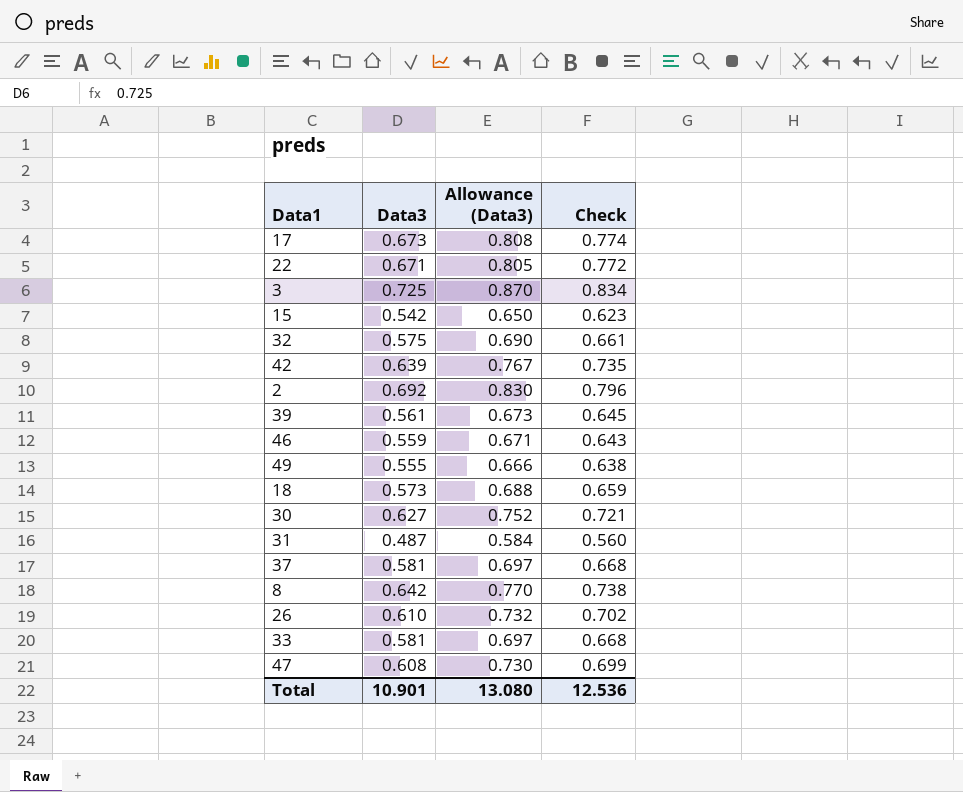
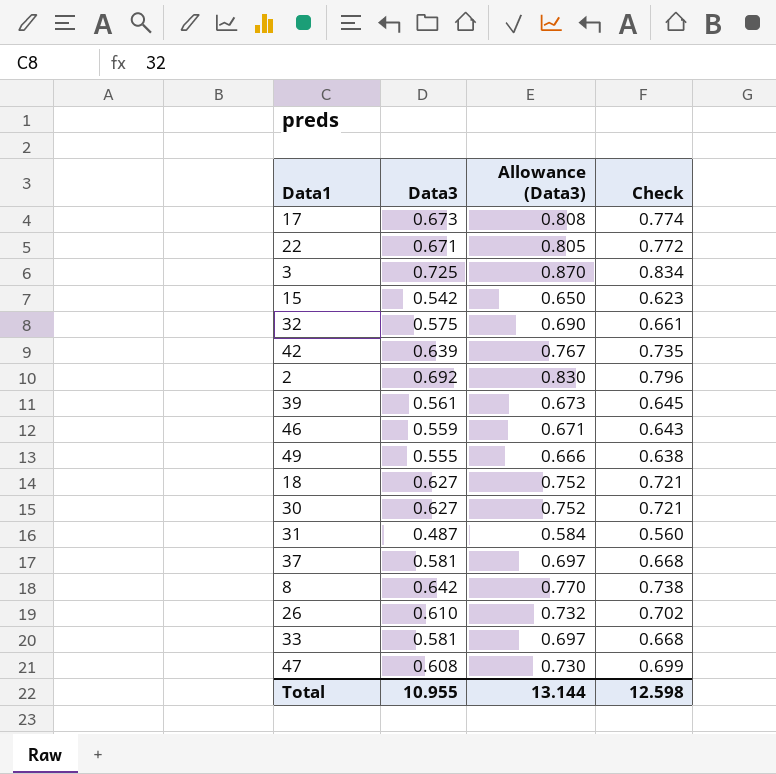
18 | Data3: 0.573 -> 0.627
18 | Allowance (Data3): 0.688 -> 0.752
18 | Check: 0.659 -> 0.721
Total | Data3: 10.901 -> 10.955
Total | Allowance (Data3): 13.080 -> 13.144
Total | Check: 12.536 -> 12.598

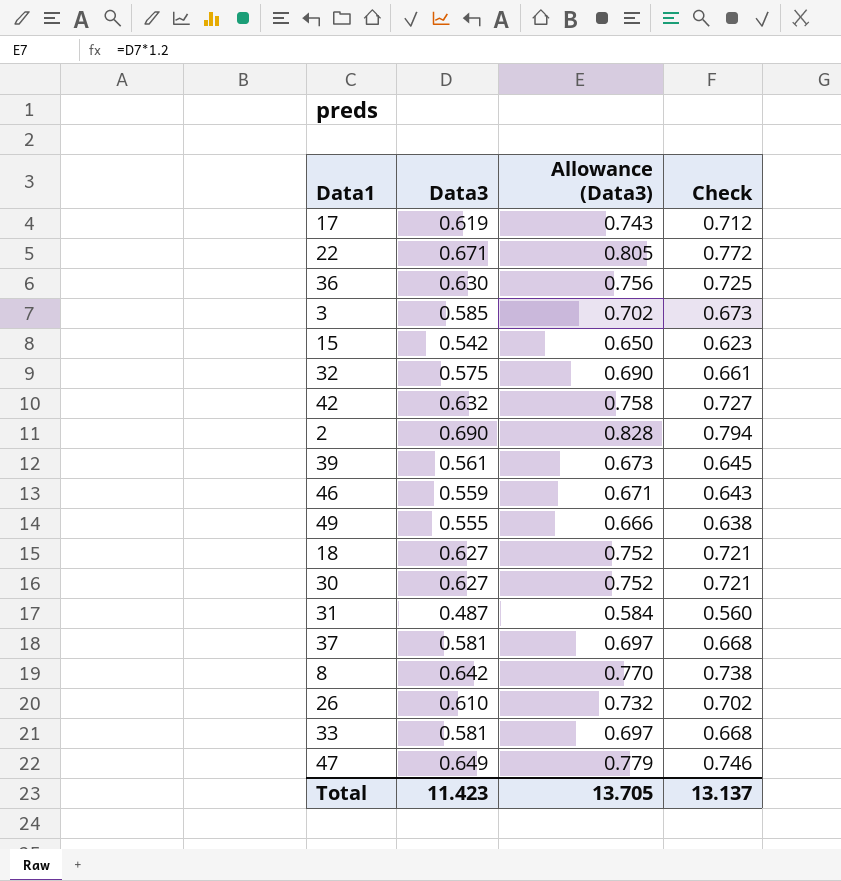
17 | Data3: 0.673 -> 0.619
17 | Allowance (Data3): 0.808 -> 0.743
17 | Check: 0.774 -> 0.712
row 36: none -> 0.630 | 0.756 | 0.725
3 | Data3: 0.725 -> 0.585
3 | Allowance (Data3): 0.870 -> 0.702
3 | Check: 0.834 -> 0.673
42 | Data3: 0.639 -> 0.632
42 | Allowance (Data3): 0.767 -> 0.758
42 | Check: 0.735 -> 0.727
2 | Data3: 0.692 -> 0.690
2 | Allowance (Data3): 0.830 -> 0.828
2 | Check: 0.796 -> 0.794
47 | Data3: 0.608 -> 0.649
47 | Allowance (Data3): 0.730 -> 0.779
47 | Check: 0.699 -> 0.746
Total | Data3: 10.955 -> 11.423
Total | Allowance (Data3): 13.144 -> 13.705
Total | Check: 12.598 -> 13.137

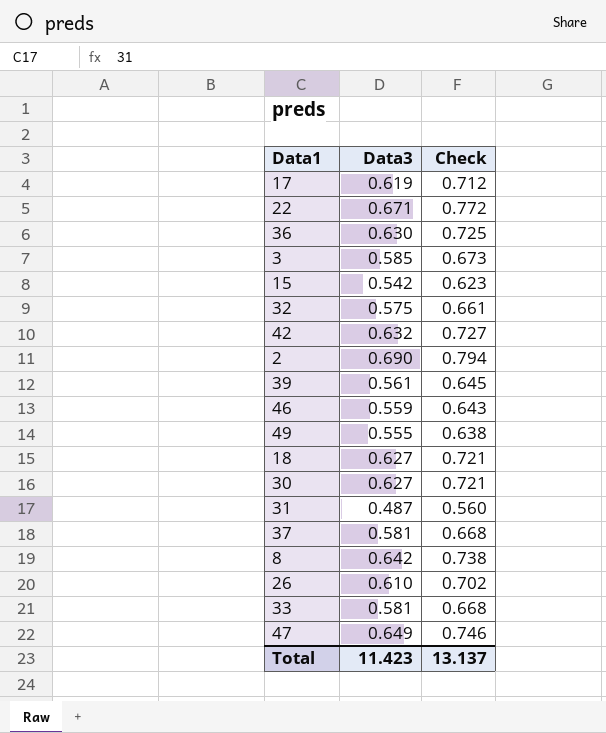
column Allowance (Data3) | formula: [Data3] * 1.2 -> none

